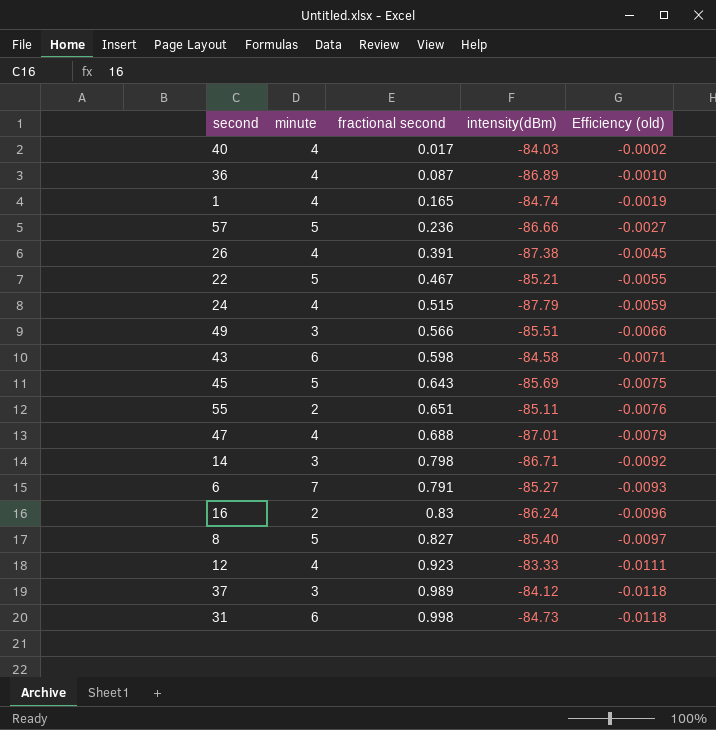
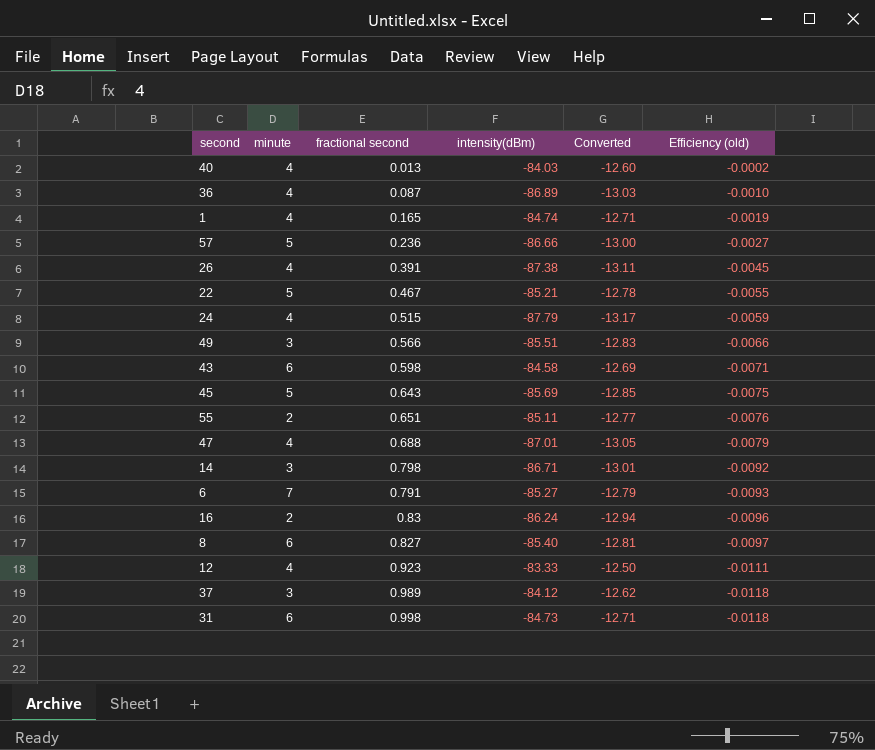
column Converted | formula: none -> [intensity(dBm)] * 0.15
40 | fractional second: 0.017 -> 0.013
8 | minute: 5 -> 6

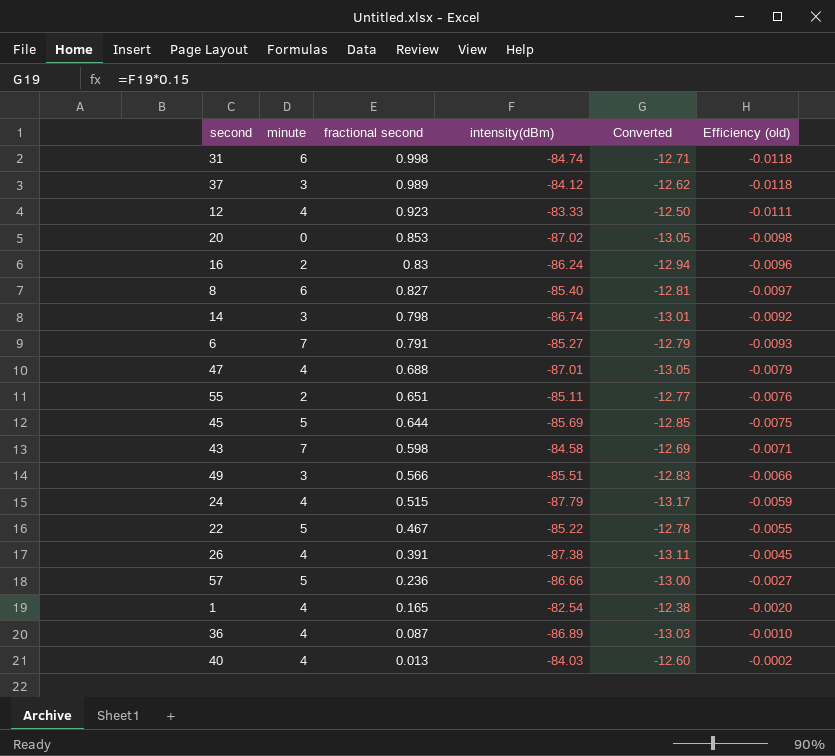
row order: Efficiency (old) descending -> fractional second descending
31 | intensity(dBm): -84.73 -> -84.74
row 20: none -> 0 | 0.853 | -87.02 | -13.05 | -0.0098
14 | intensity(dBm): -86.71 -> -86.74
45 | fractional second: 0.643 -> 0.644
43 | minute: 6 -> 7
22 | intensity(dBm): -85.21 -> -85.22
1 | intensity(dBm): -84.74 -> -82.54
1 | Converted: -12.71 -> -12.38
1 | Efficiency (old): -0.0019 -> -0.0020

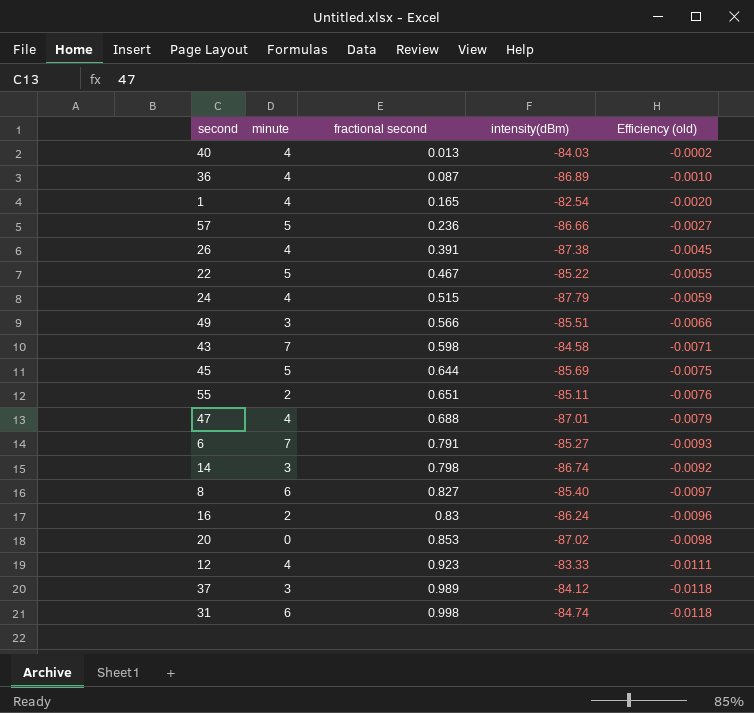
row order: fractional second descending -> fractional second ascending
column Converted | formula: [intensity(dBm)] * 0.15 -> none

